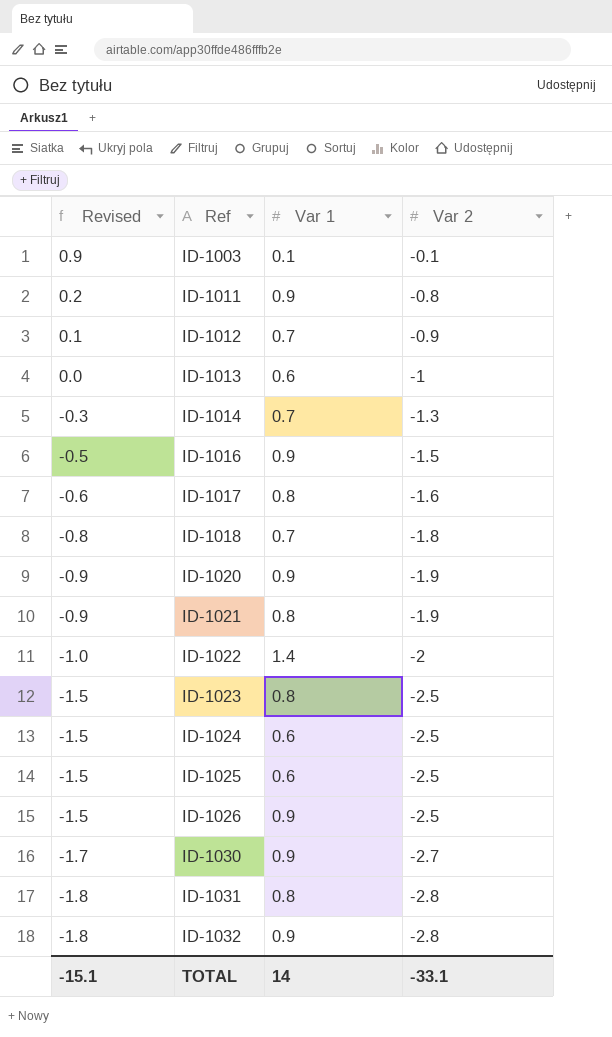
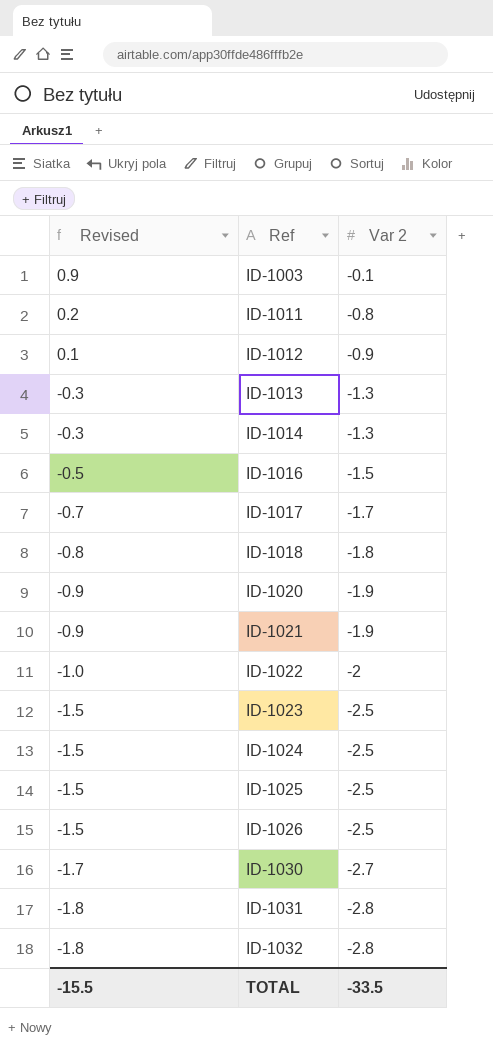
column Var 1 | position: 3 -> none
ID-1013 | Revised: 0.0 -> -0.3
ID-1013 | Var 2: -1 -> -1.3
ID-1017 | Revised: -0.6 -> -0.7
ID-1017 | Var 2: -1.6 -> -1.7
TOTAL | Revised: -15.1 -> -15.5
TOTAL | Var 2: -33.1 -> -33.5

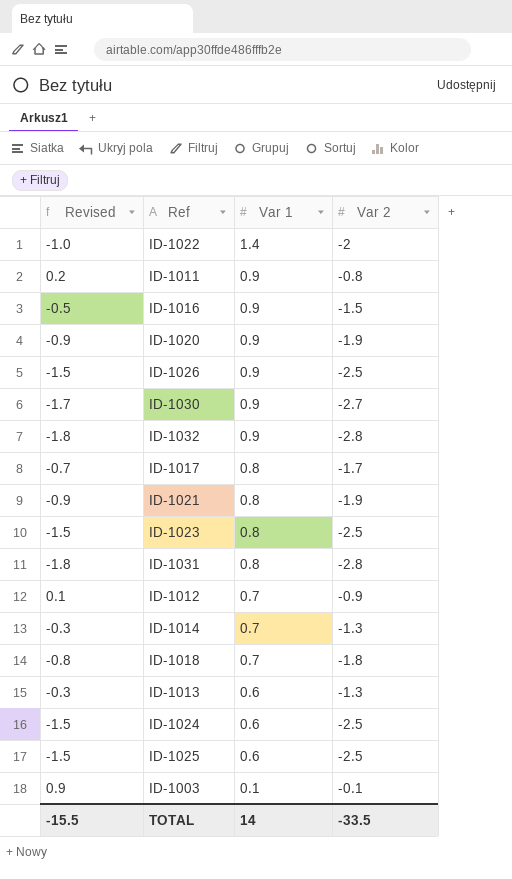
row order: Revised descending -> Var 1 descending
column Var 1 | position: none -> 3

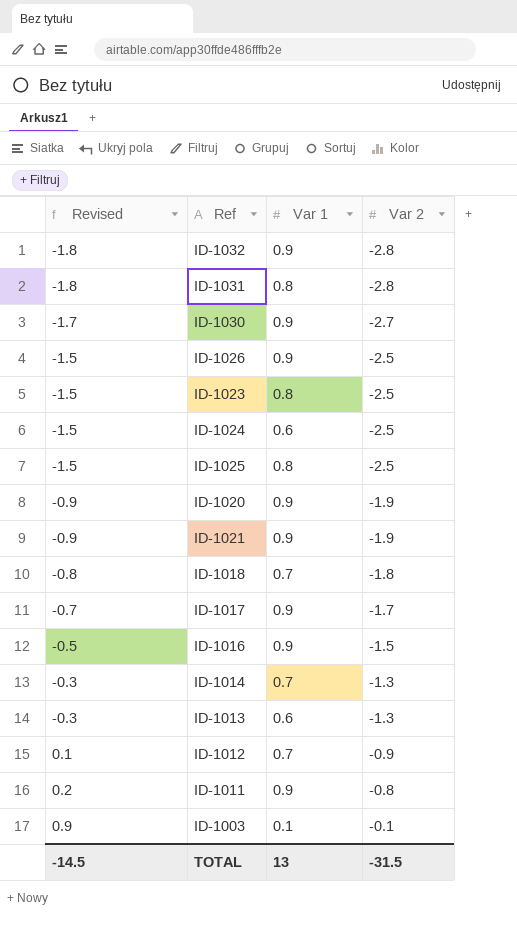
row order: Var 1 descending -> Revised ascending
row ID-1022: -1.0 | 1.4 | -2 -> none
ID-1025 | Var 1: 0.6 -> 0.8
ID-1021 | Var 1: 0.8 -> 0.9
ID-1017 | Var 1: 0.8 -> 0.9
TOTAL | Revised: -15.5 -> -14.5
TOTAL | Var 1: 14 -> 13
TOTAL | Var 2: -33.5 -> -31.5

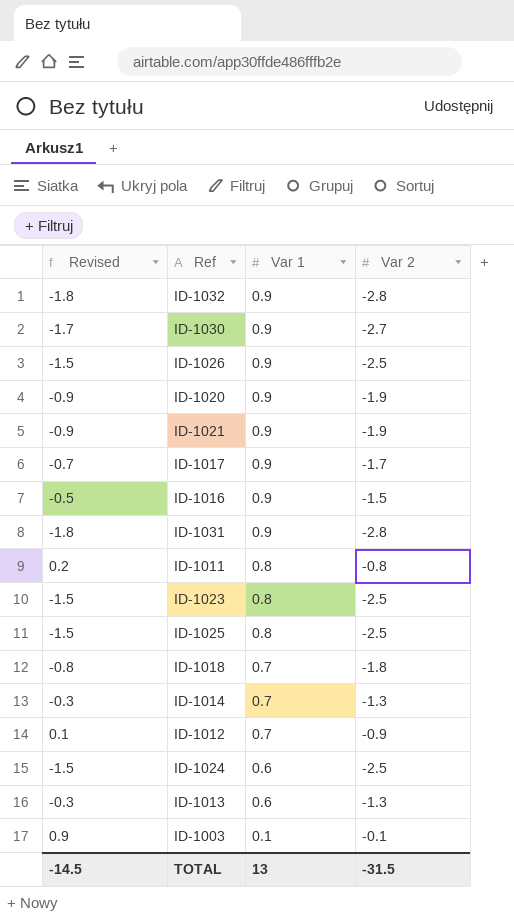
row order: Revised ascending -> Var 1 descending
ID-1031 | Var 1: 0.8 -> 0.9
ID-1011 | Var 1: 0.9 -> 0.8

